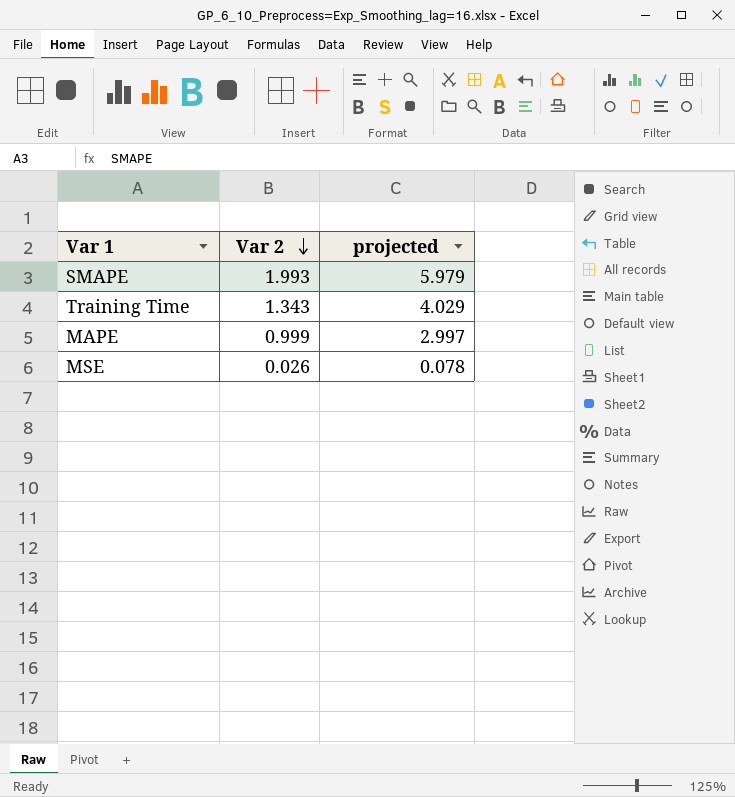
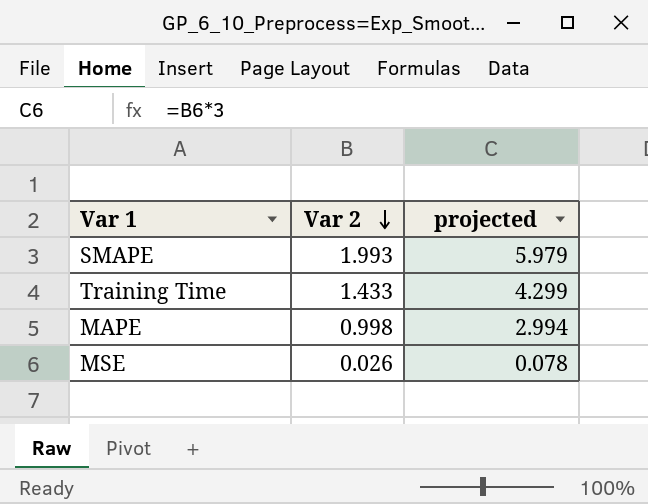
Training Time | Var 2: 1.343 -> 1.433
Training Time | projected: 4.029 -> 4.299
MAPE | Var 2: 0.999 -> 0.998
MAPE | projected: 2.997 -> 2.994

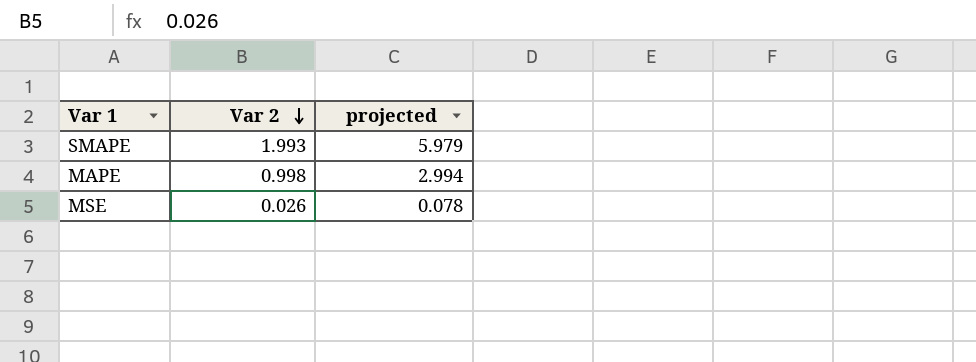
row Training Time: 1.433 | 4.299 -> none

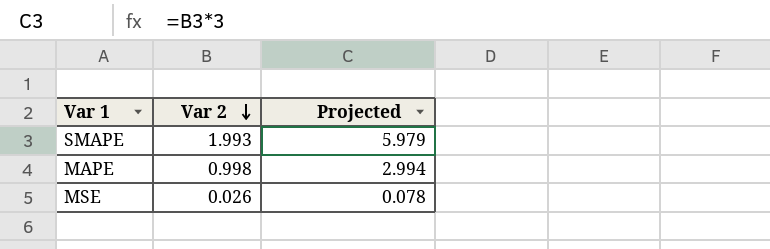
column name: projected -> Projected

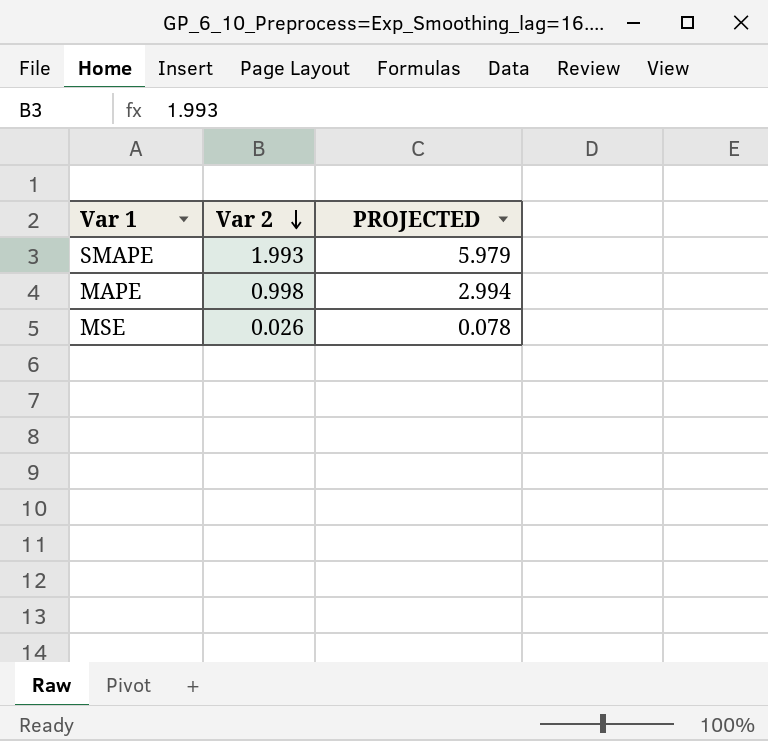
column name: Projected -> PROJECTED

